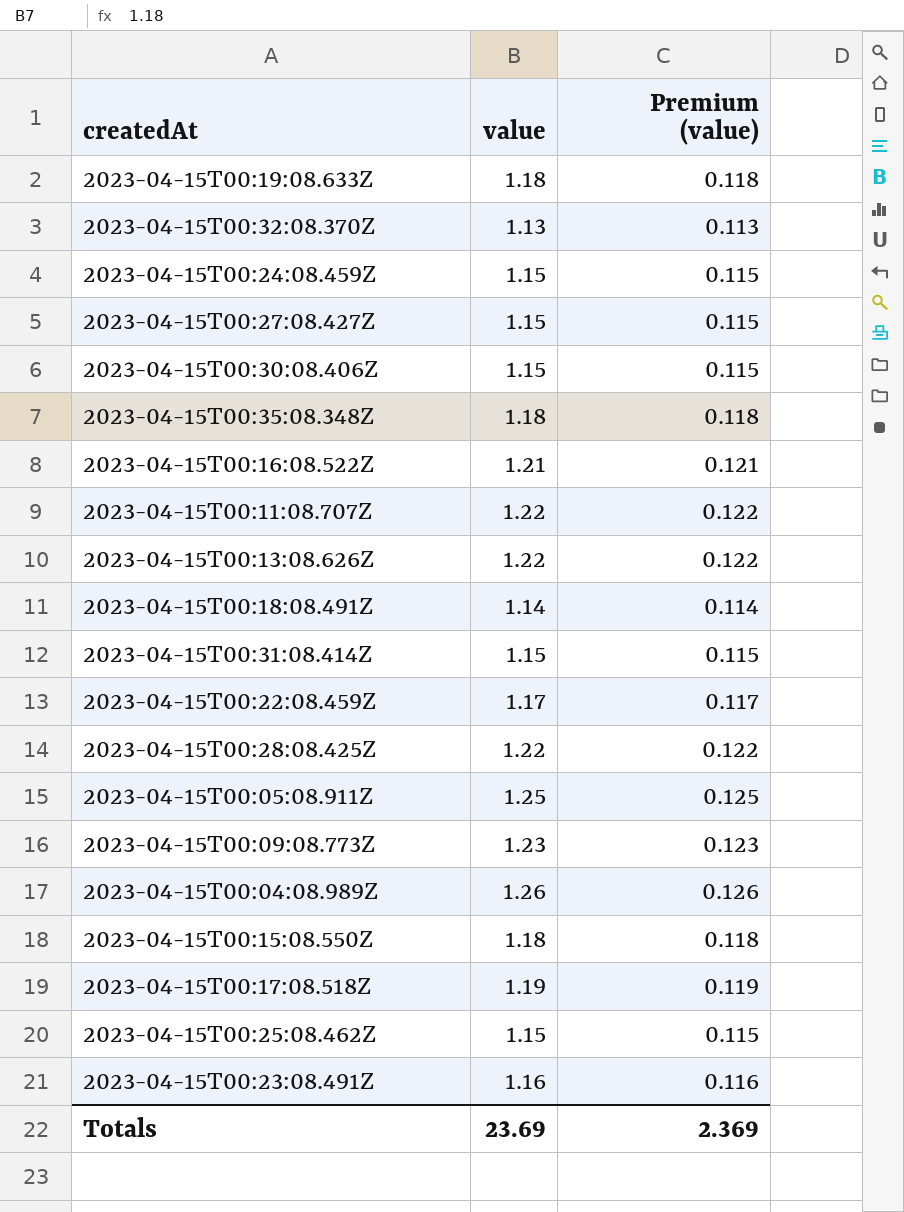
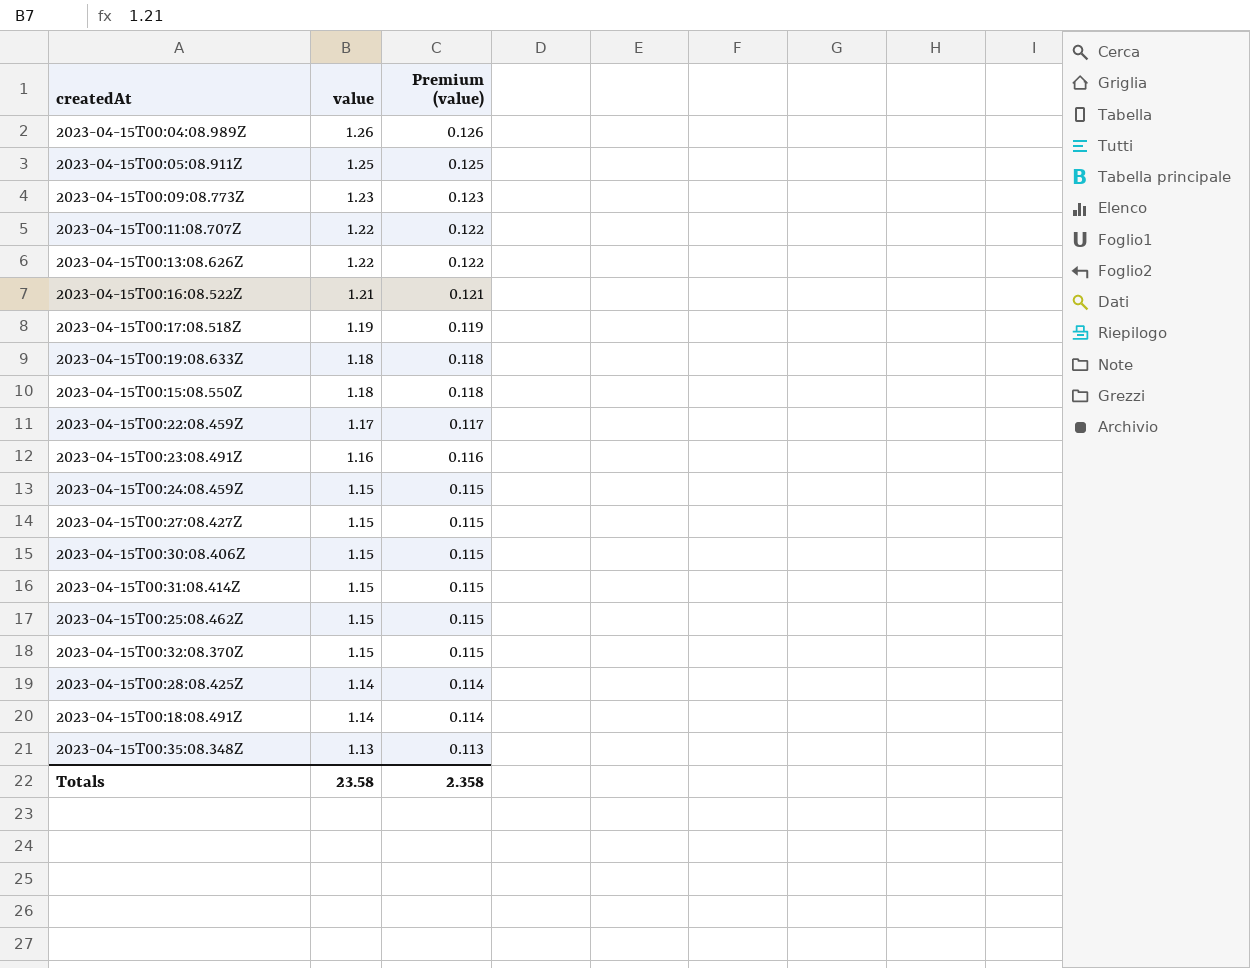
row order: none -> value descending
2023-04-15T00:32:08.370Z | value: 1.13 -> 1.15
2023-04-15T00:32:08.370Z | Premium (value): 0.113 -> 0.115
2023-04-15T00:28:08.425Z | value: 1.22 -> 1.14
2023-04-15T00:28:08.425Z | Premium (value): 0.122 -> 0.114
2023-04-15T00:35:08.348Z | value: 1.18 -> 1.13
2023-04-15T00:35:08.348Z | Premium (value): 0.118 -> 0.113
Totals | value: 23.69 -> 23.58
Totals | Premium (value): 2.369 -> 2.358

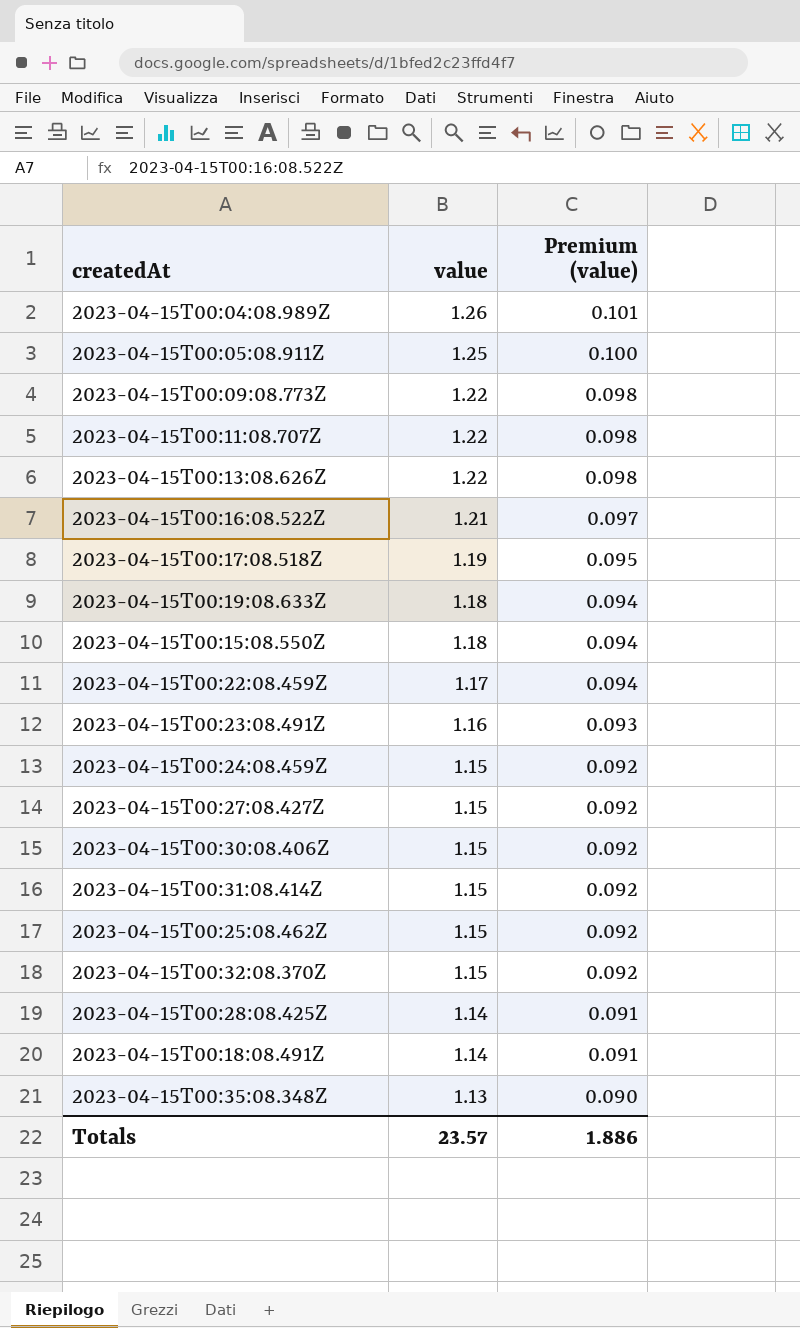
column Premium (value) | formula: [value] * 0.1 -> [value] * 0.08
2023-04-15T00:09:08.773Z | value: 1.23 -> 1.22
Totals | value: 23.58 -> 23.57
Totals | Premium (value): 2.358 -> 1.886

